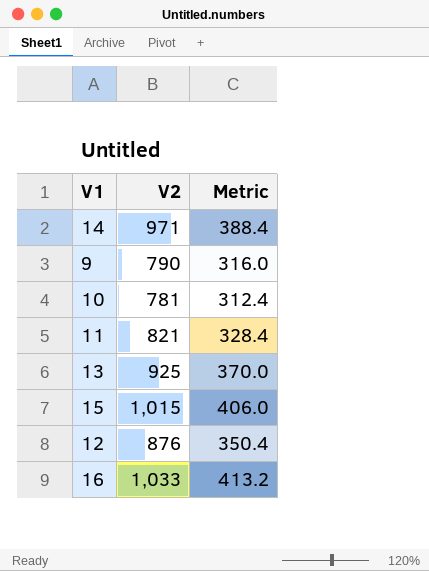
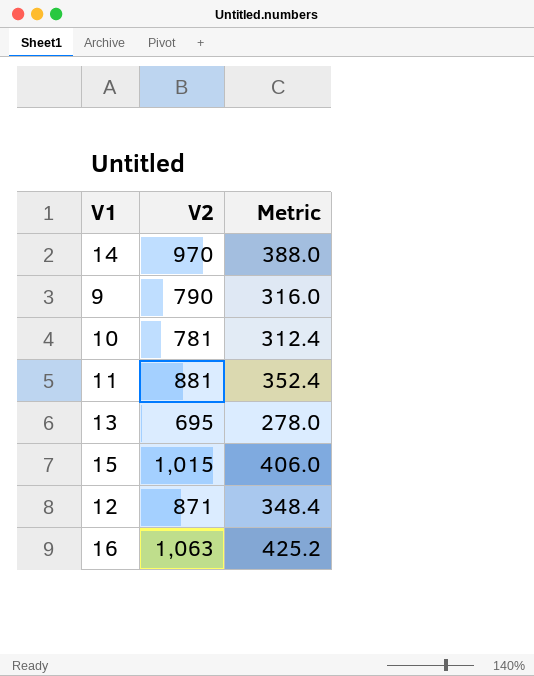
14 | V2: 971 -> 970
14 | Metric: 388.4 -> 388.0
11 | V2: 821 -> 881
11 | Metric: 328.4 -> 352.4
13 | V2: 925 -> 695
13 | Metric: 370.0 -> 278.0
12 | V2: 876 -> 871
12 | Metric: 350.4 -> 348.4
16 | V2: 1,033 -> 1,063
16 | Metric: 413.2 -> 425.2

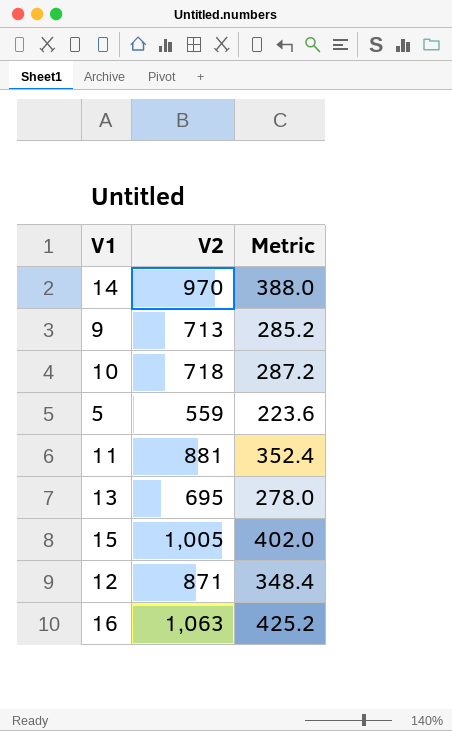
9 | V2: 790 -> 713
9 | Metric: 316.0 -> 285.2
10 | V2: 781 -> 718
10 | Metric: 312.4 -> 287.2
row 5: none -> 559 | 223.6
15 | V2: 1,015 -> 1,005
15 | Metric: 406.0 -> 402.0

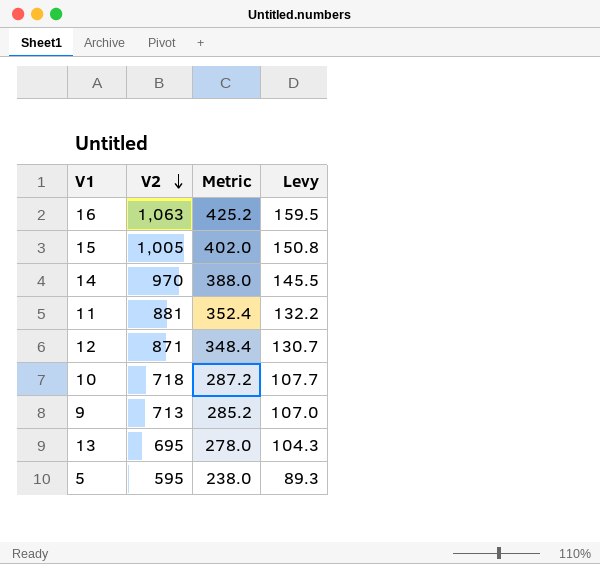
row order: none -> V2 descending
column Levy | formula: none -> [V2] * 0.15
5 | V2: 559 -> 595
5 | Metric: 223.6 -> 238.0

